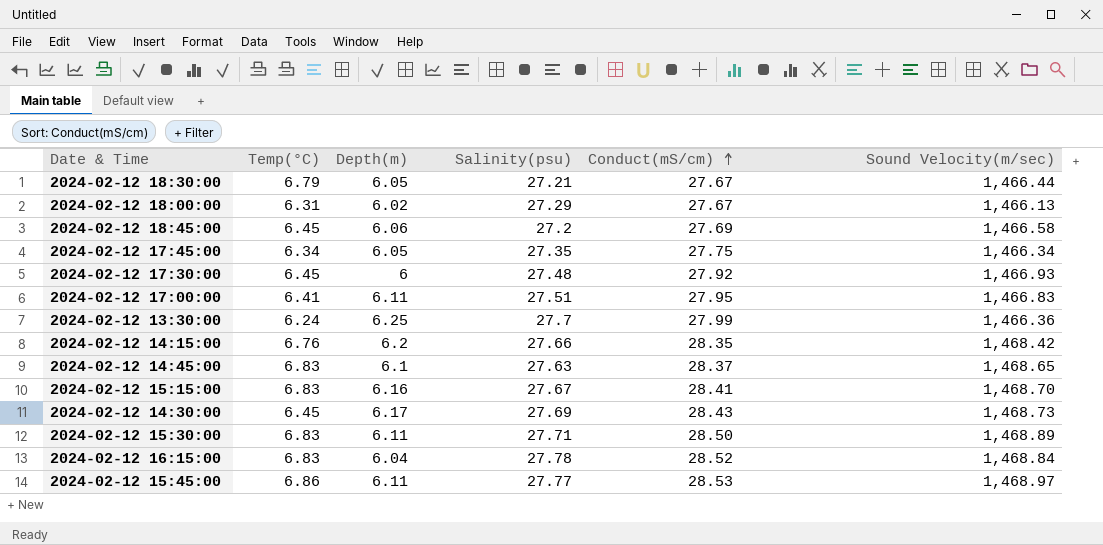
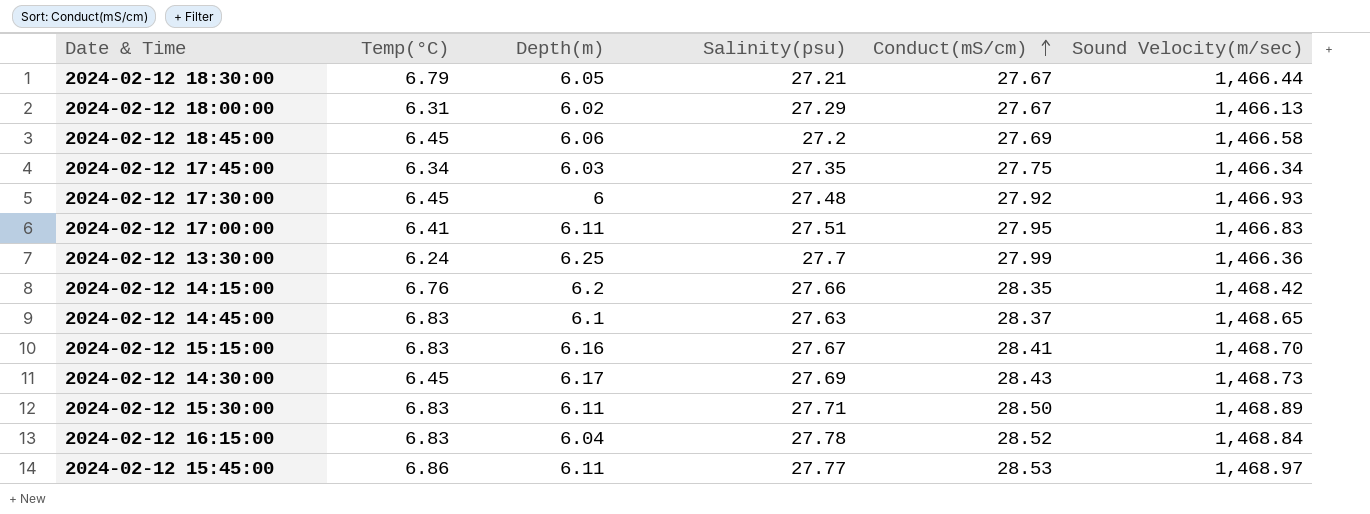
2024-02-12 17:45:00 | Depth(m): 6.05 -> 6.03

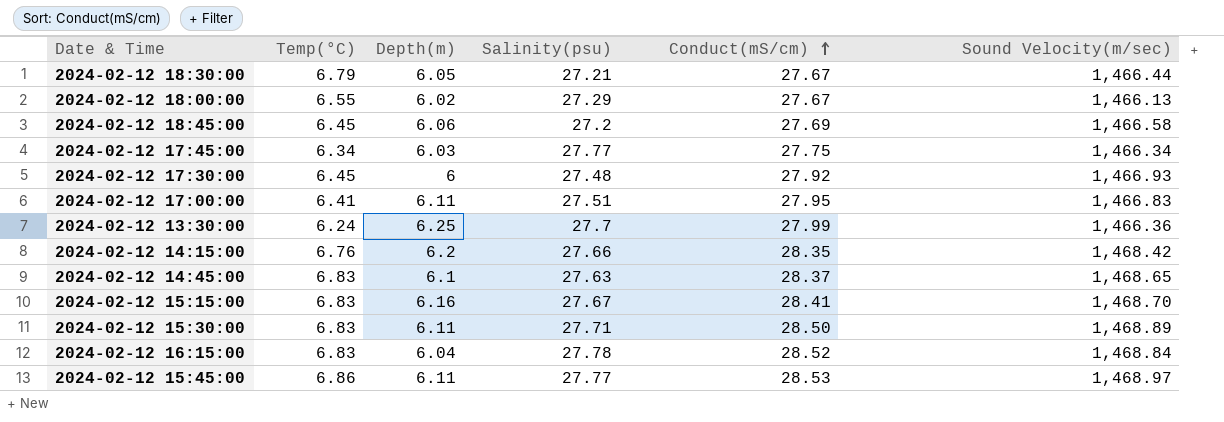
row 2024-02-12 14:30:00: 6.45 | 6.17 | 27.69 | 28.43 | 1,468.73 -> none
2024-02-12 18:00:00 | Temp(°C): 6.31 -> 6.55
2024-02-12 17:45:00 | Salinity(psu): 27.35 -> 27.77

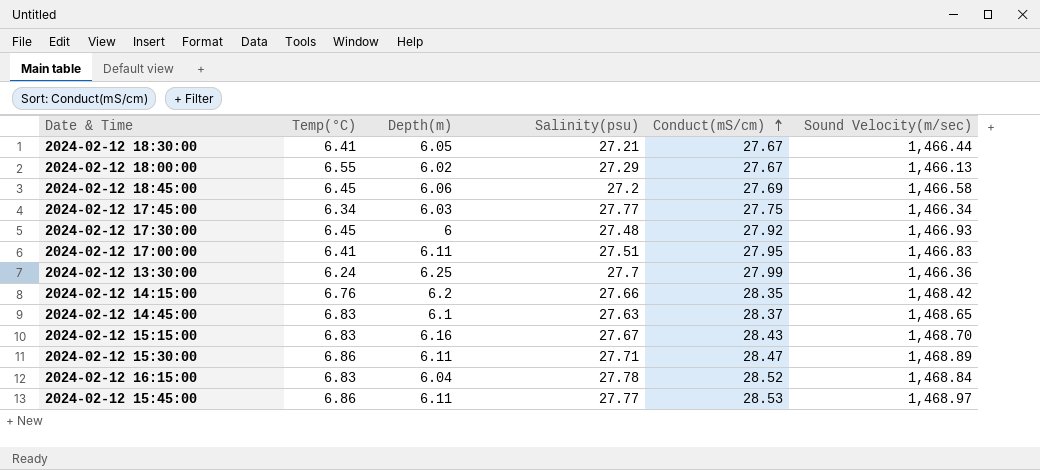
2024-02-12 18:30:00 | Temp(°C): 6.79 -> 6.41
2024-02-12 15:15:00 | Conduct(mS/cm): 28.41 -> 28.43
2024-02-12 15:30:00 | Temp(°C): 6.83 -> 6.86
2024-02-12 15:30:00 | Conduct(mS/cm): 28.50 -> 28.47

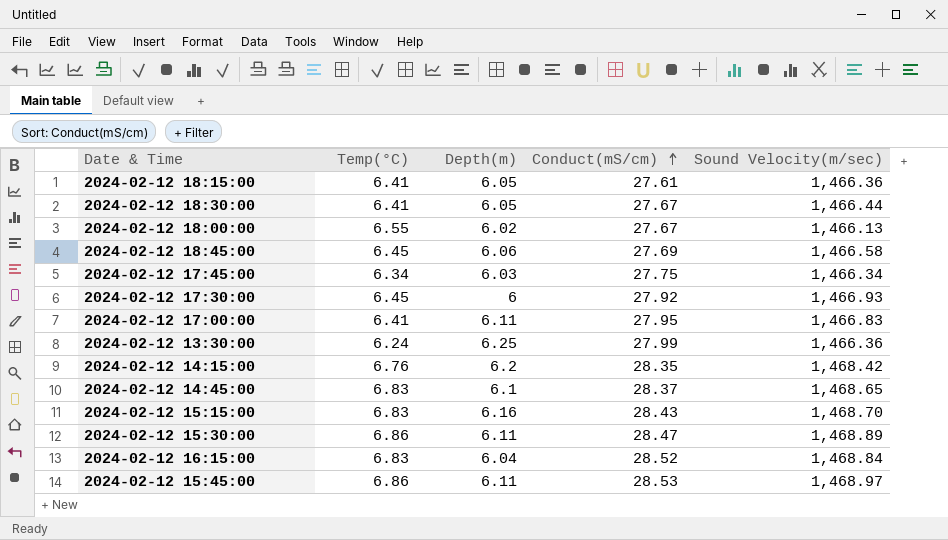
column Salinity(psu) | position: 4 -> none
row 2024-02-12 18:15:00: none -> 6.41 | 6.05 | 27.61 | 1,466.36

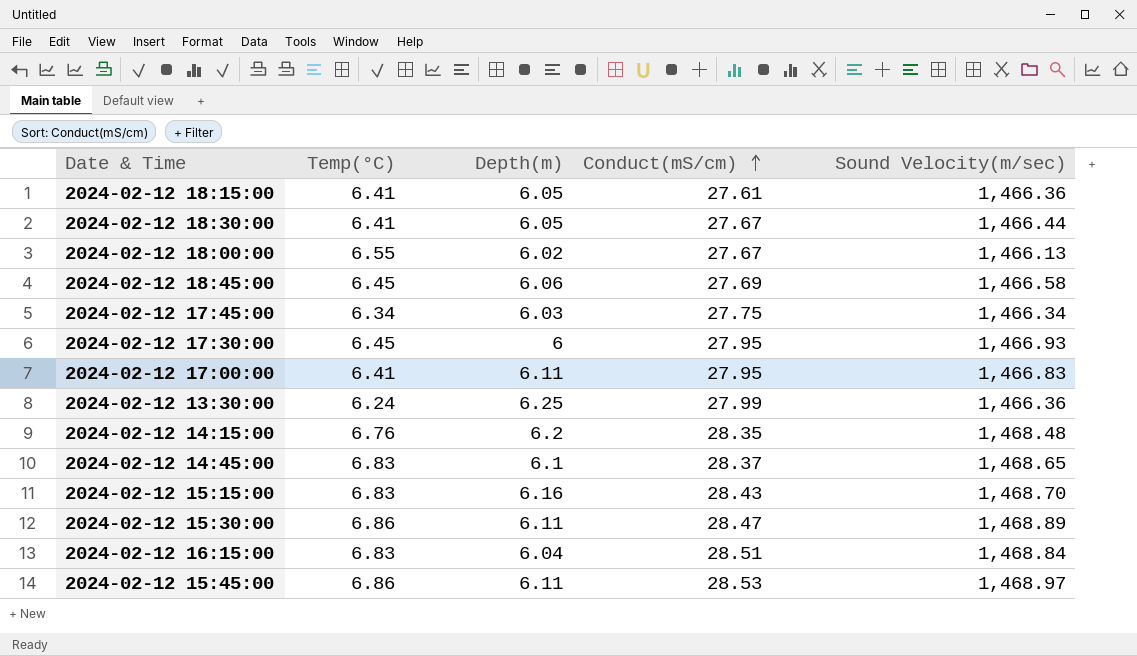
2024-02-12 17:30:00 | Conduct(mS/cm): 27.92 -> 27.95
2024-02-12 14:15:00 | Sound Velocity(m/sec): 1,468.42 -> 1,468.48
2024-02-12 16:15:00 | Conduct(mS/cm): 28.52 -> 28.51

